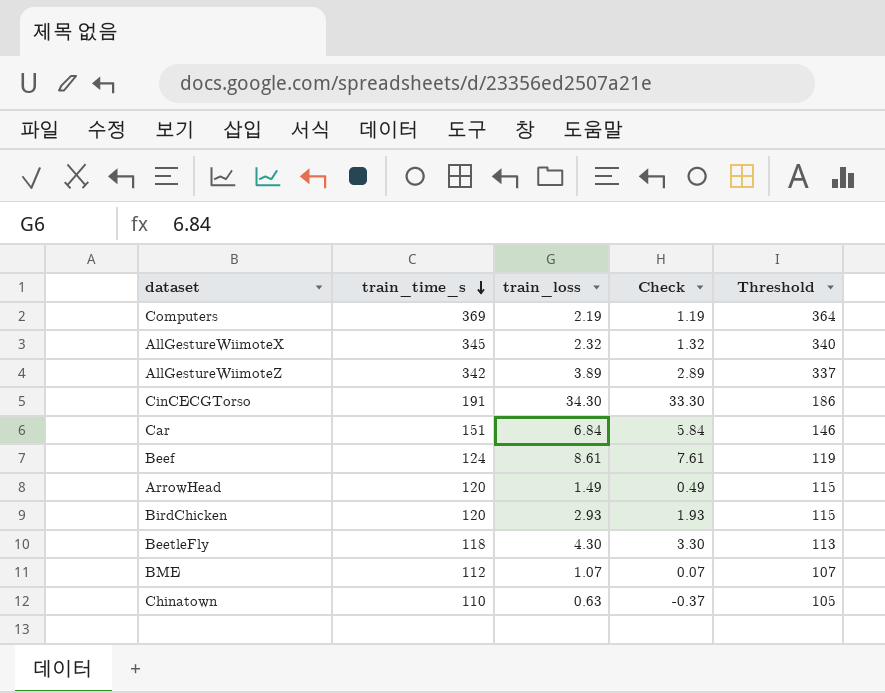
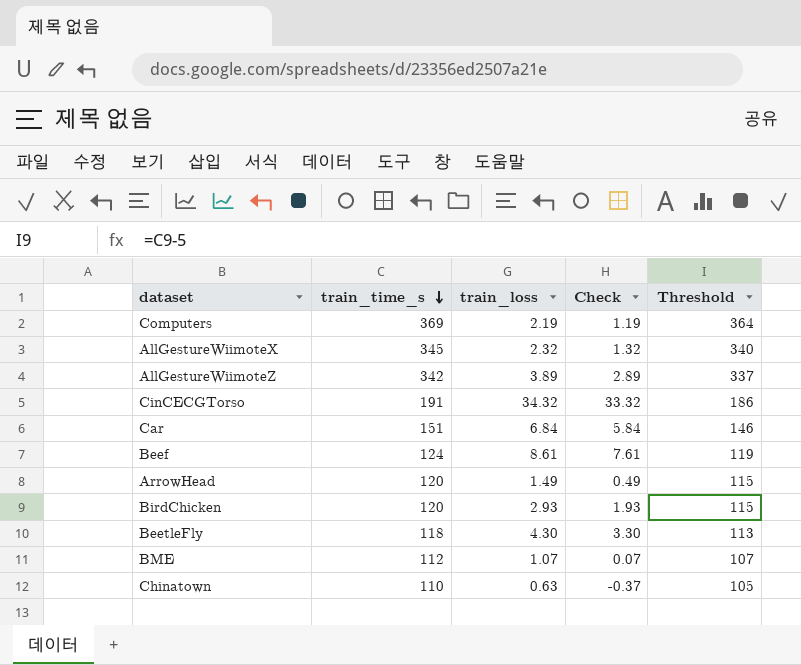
CinCECGTorso | train_loss: 34.30 -> 34.32
CinCECGTorso | Check: 33.30 -> 33.32

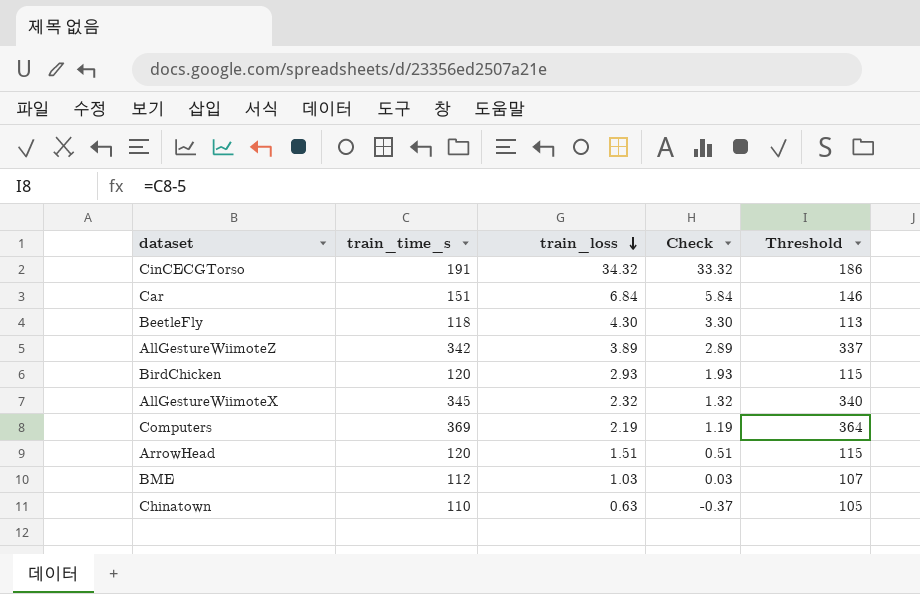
row order: train_time_s descending -> train_loss descending
row Beef: 124 | 8.61 | 7.61 | 119 -> none
ArrowHead | train_loss: 1.49 -> 1.51
ArrowHead | Check: 0.49 -> 0.51
BME | train_loss: 1.07 -> 1.03
BME | Check: 0.07 -> 0.03

